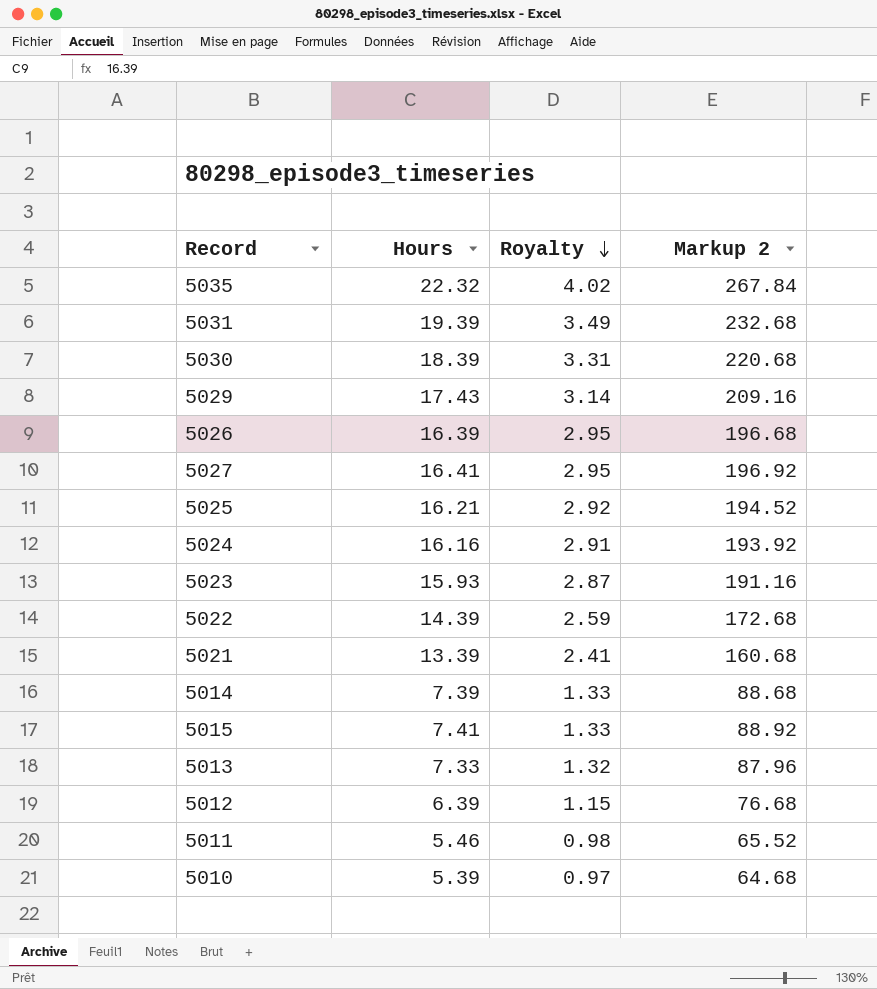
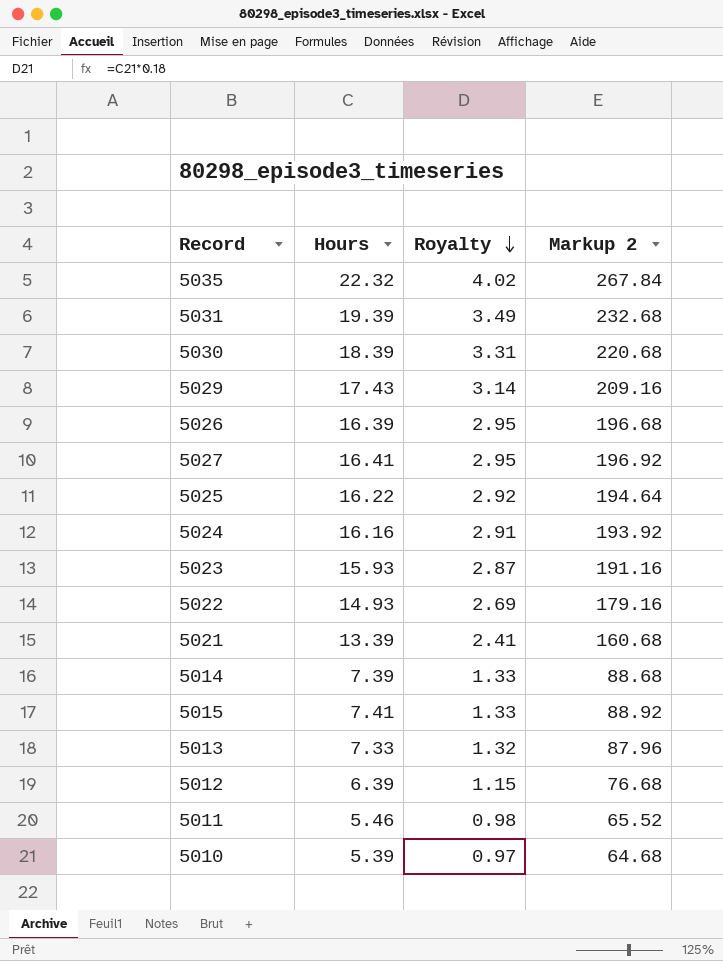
5025 | Hours: 16.21 -> 16.22
5025 | Markup 2: 194.52 -> 194.64
5022 | Hours: 14.39 -> 14.93
5022 | Royalty: 2.59 -> 2.69
5022 | Markup 2: 172.68 -> 179.16

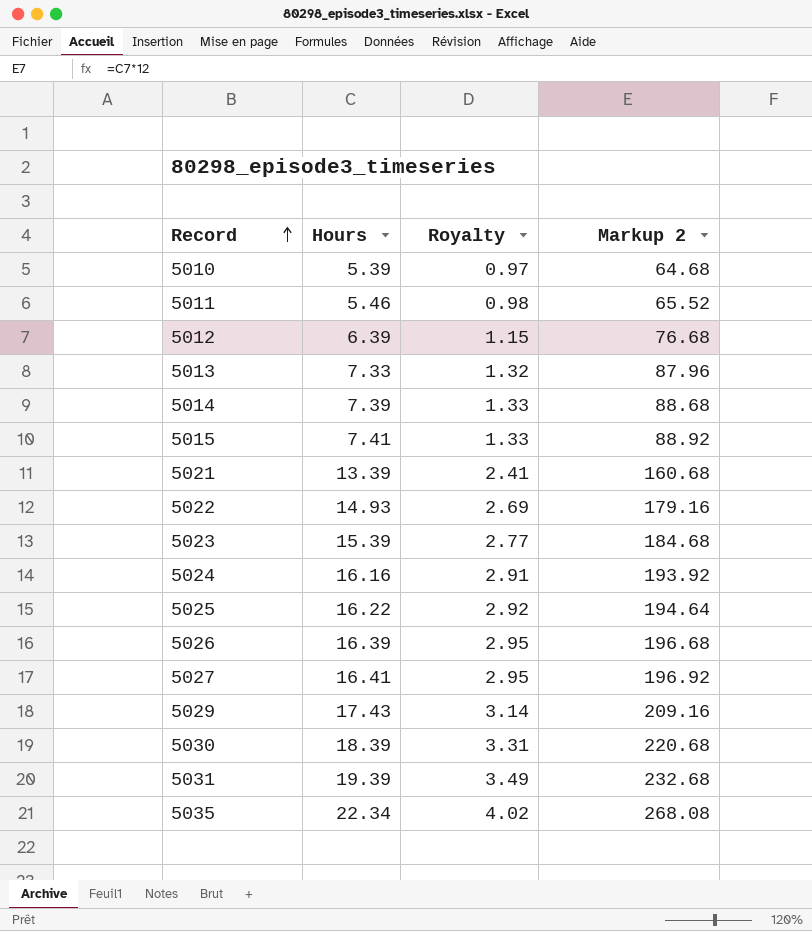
row order: Royalty descending -> Record ascending
5023 | Hours: 15.93 -> 15.39
5023 | Royalty: 2.87 -> 2.77
5023 | Markup 2: 191.16 -> 184.68
5035 | Hours: 22.32 -> 22.34
5035 | Markup 2: 267.84 -> 268.08

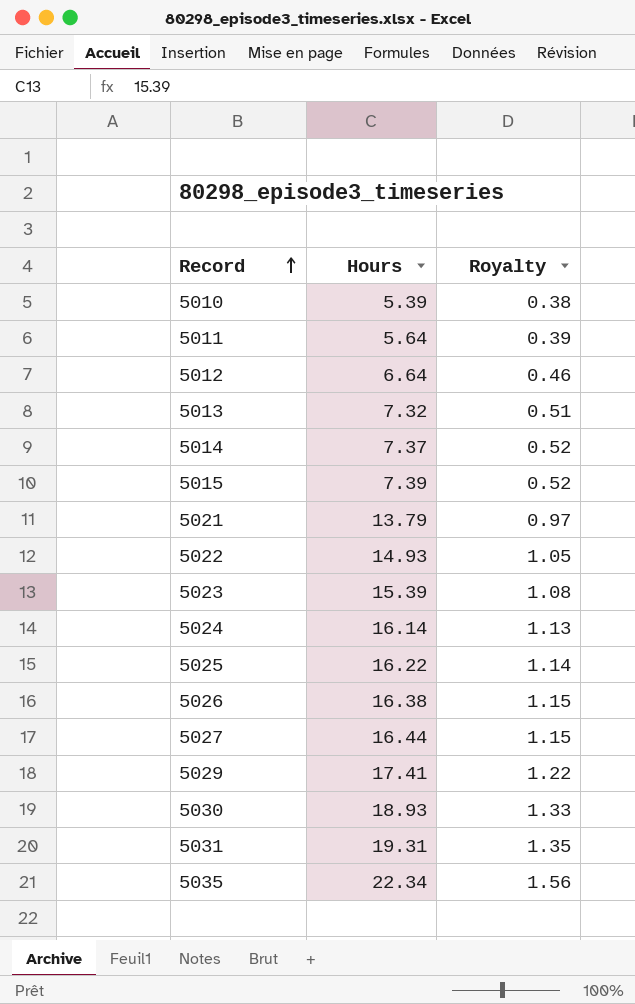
column Markup 2 | formula: [Hours] * 12 -> none
column Royalty | formula: [Hours] * 0.18 -> [Hours] * 0.07
5011 | Hours: 5.46 -> 5.64
5012 | Hours: 6.39 -> 6.64
5013 | Hours: 7.33 -> 7.32
5014 | Hours: 7.39 -> 7.37
5015 | Hours: 7.41 -> 7.39
5021 | Hours: 13.39 -> 13.79
5024 | Hours: 16.16 -> 16.14
5026 | Hours: 16.39 -> 16.38
5027 | Hours: 16.41 -> 16.44
5029 | Hours: 17.43 -> 17.41
5030 | Hours: 18.39 -> 18.93
5031 | Hours: 19.39 -> 19.31

